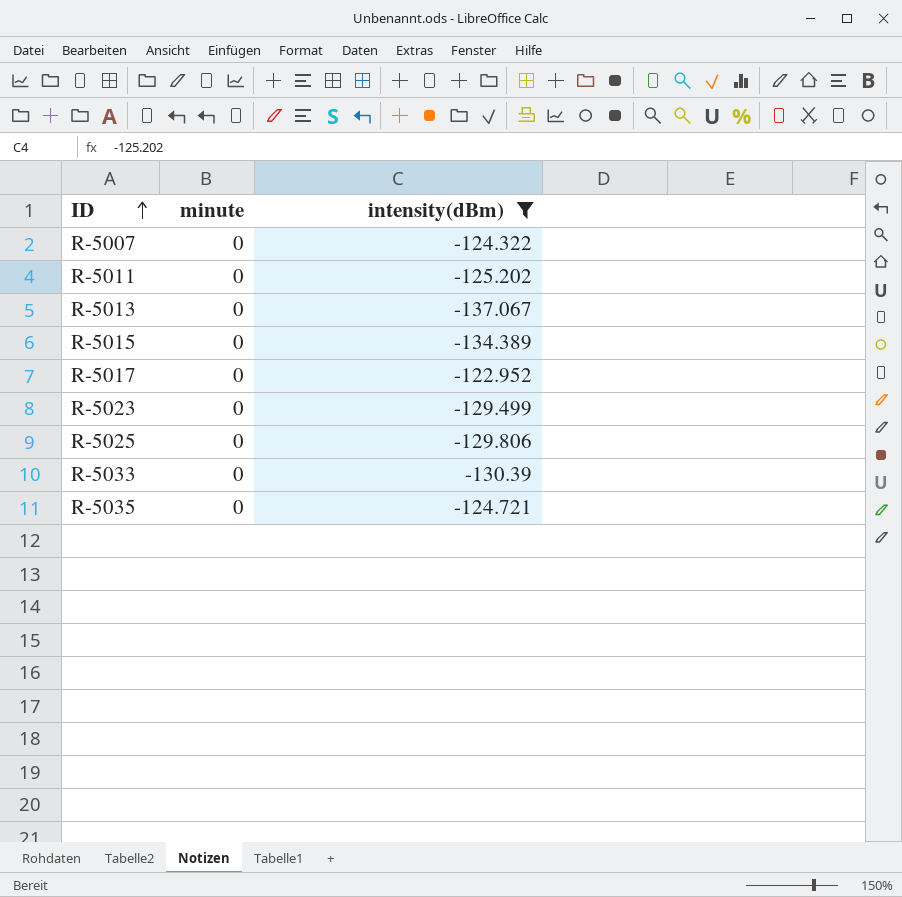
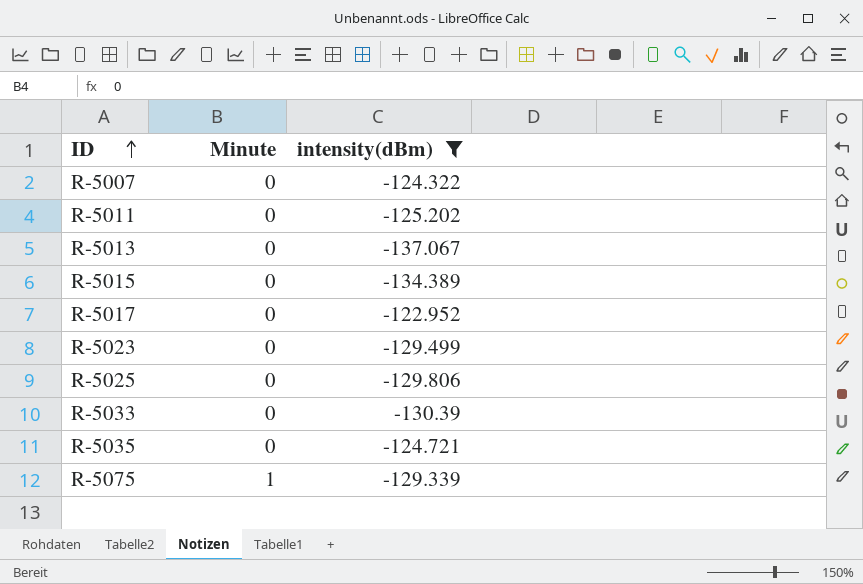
column name: minute -> Minute
row R-5075: none -> 1 | -129.339

